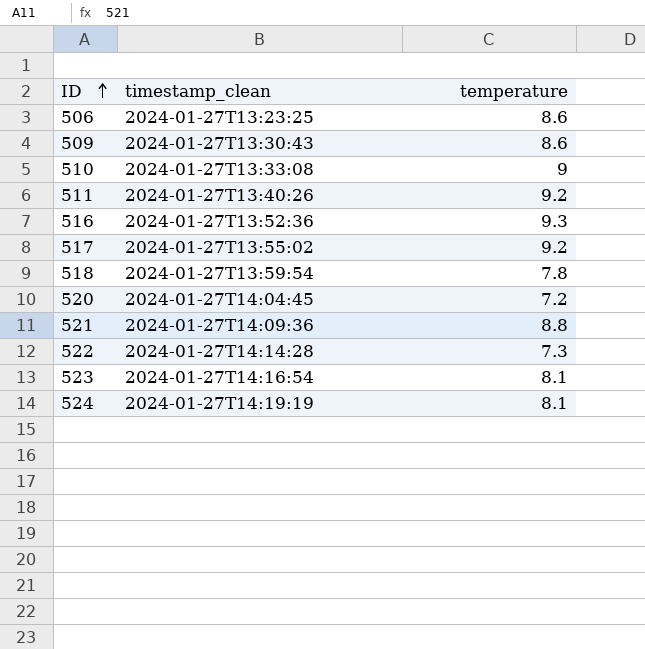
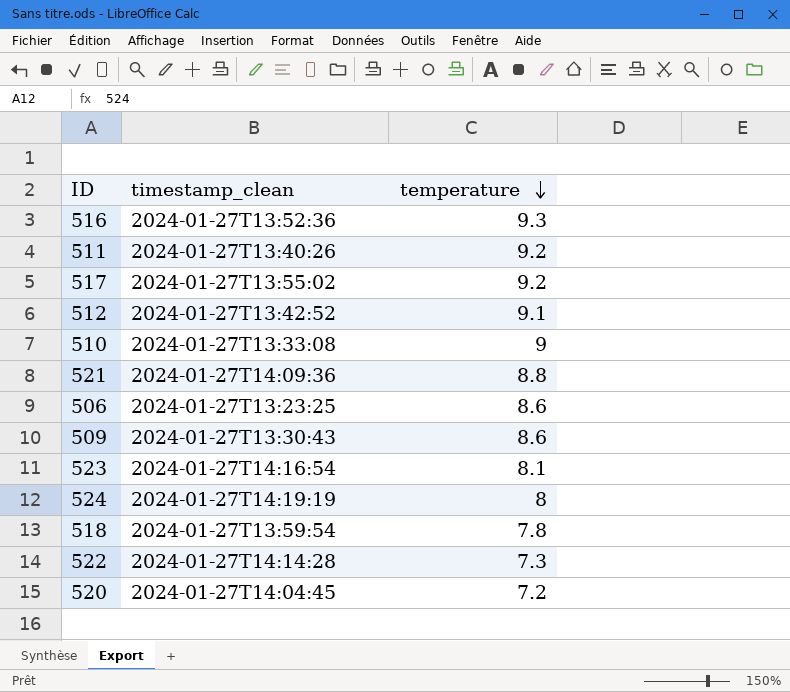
row order: ID ascending -> temperature descending
row 512: none -> 2024-01-27T13:42:52 | 9.1
524 | temperature: 8.1 -> 8

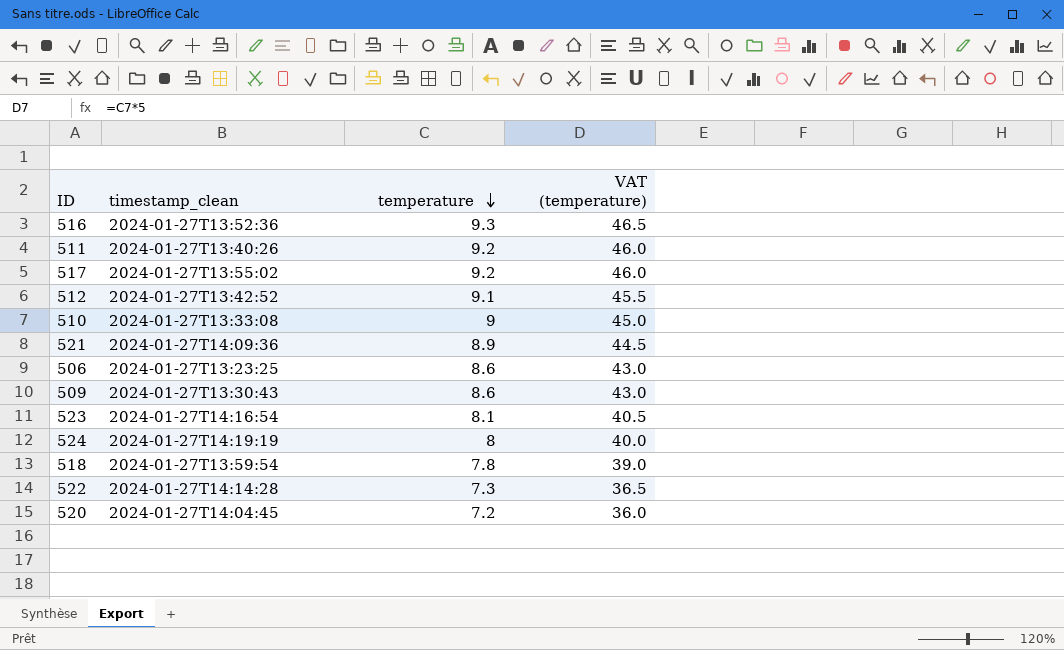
column VAT (temperature) | formula: none -> [temperature] * 5
521 | temperature: 8.8 -> 8.9

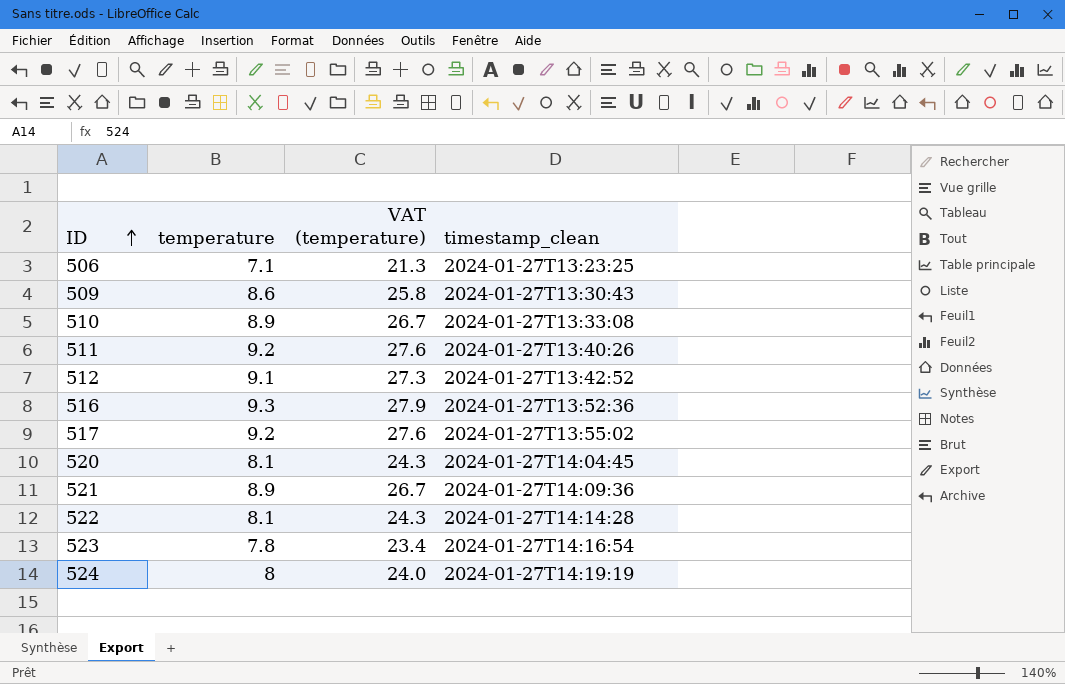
row order: temperature descending -> ID ascending
column VAT (temperature) | formula: [temperature] * 5 -> [temperature] * 3
column timestamp_clean | position: 2 -> 4
row 518: 2024-01-27T13:59:54 | 7.8 | 39.0 -> none
506 | temperature: 8.6 -> 7.1
510 | temperature: 9 -> 8.9
520 | temperature: 7.2 -> 8.1
522 | temperature: 7.3 -> 8.1
523 | temperature: 8.1 -> 7.8

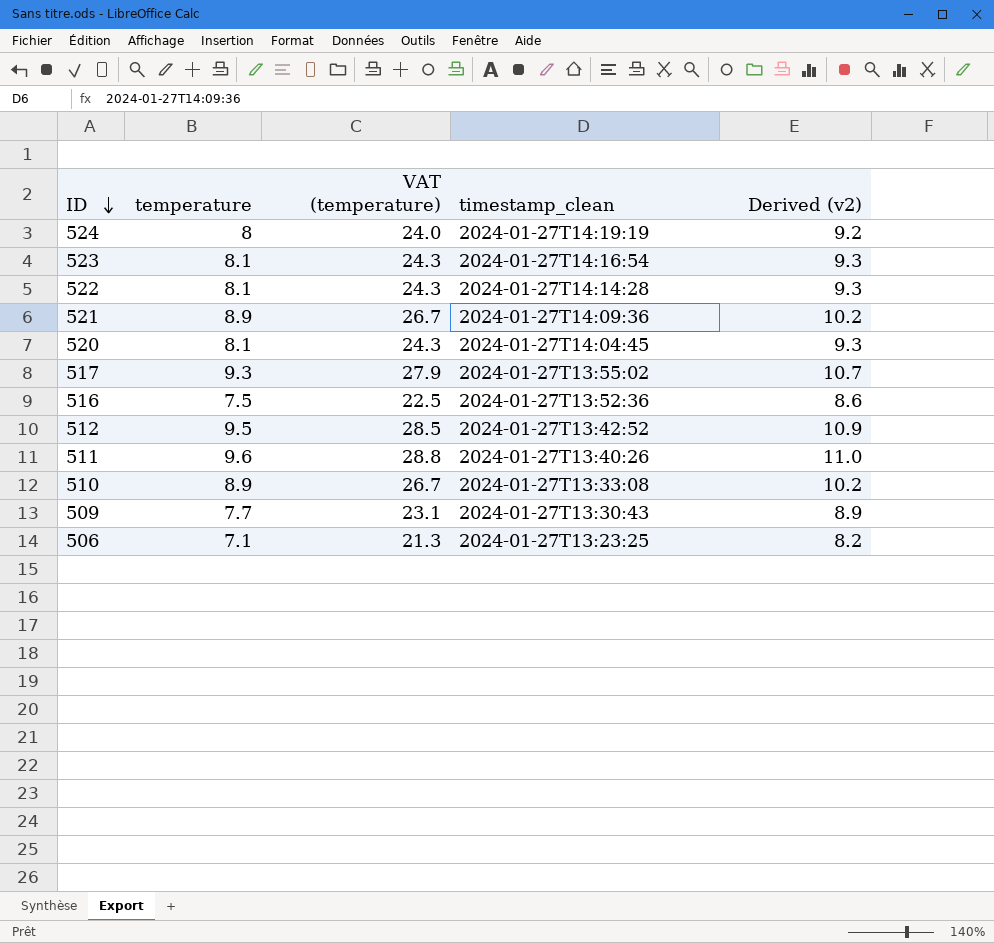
row order: ID ascending -> ID descending
column Derived (v2) | formula: none -> [temperature] * 1.15
523 | temperature: 7.8 -> 8.1
523 | VAT (temperature): 23.4 -> 24.3
517 | temperature: 9.2 -> 9.3
517 | VAT (temperature): 27.6 -> 27.9
516 | temperature: 9.3 -> 7.5
516 | VAT (temperature): 27.9 -> 22.5
512 | temperature: 9.1 -> 9.5
512 | VAT (temperature): 27.3 -> 28.5
511 | temperature: 9.2 -> 9.6
511 | VAT (temperature): 27.6 -> 28.8
509 | temperature: 8.6 -> 7.7
509 | VAT (temperature): 25.8 -> 23.1

